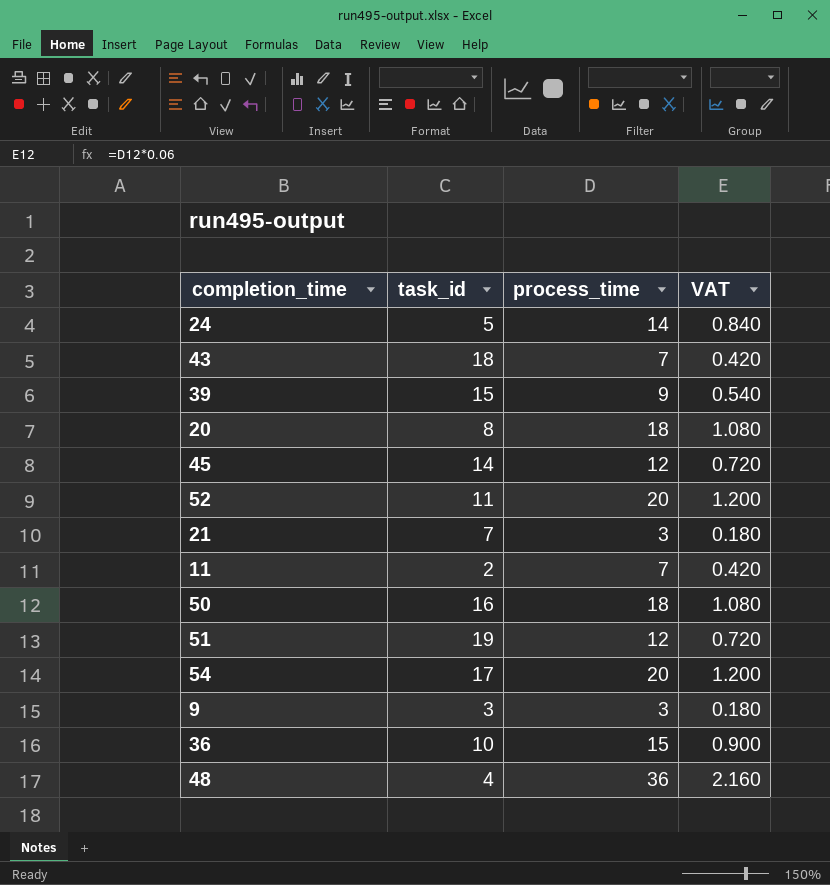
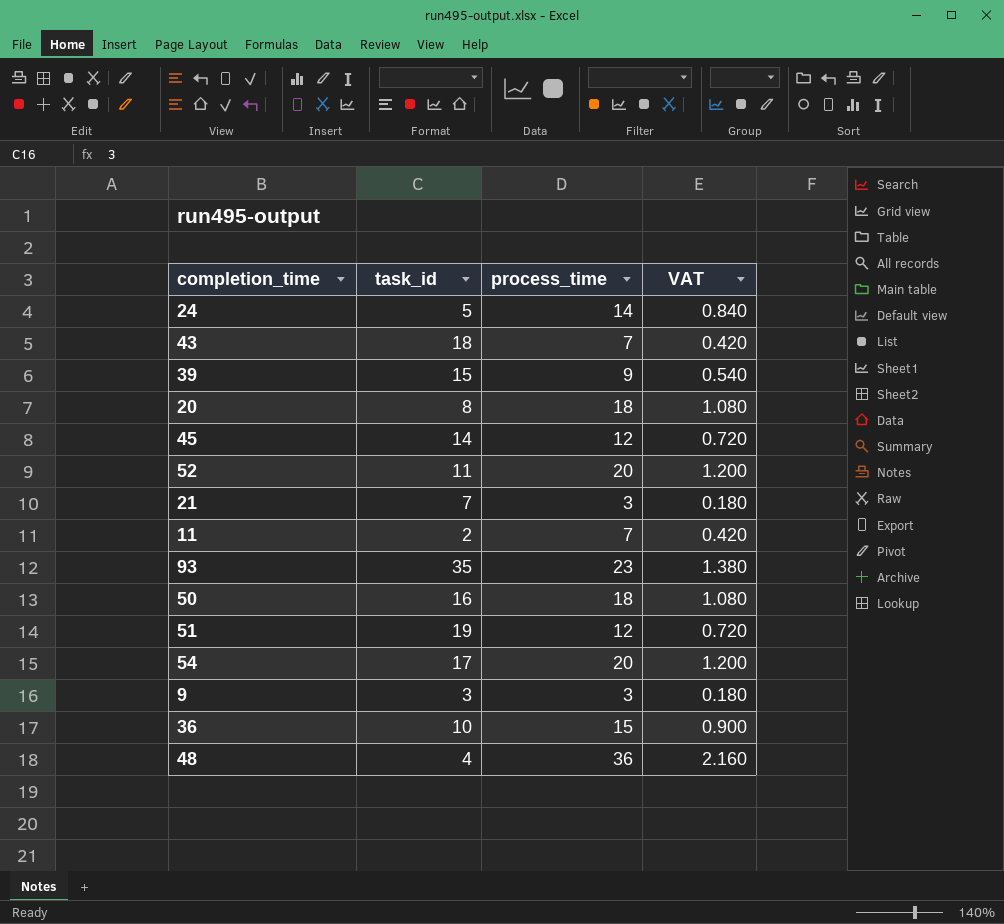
row 93: none -> 35 | 23 | 1.380

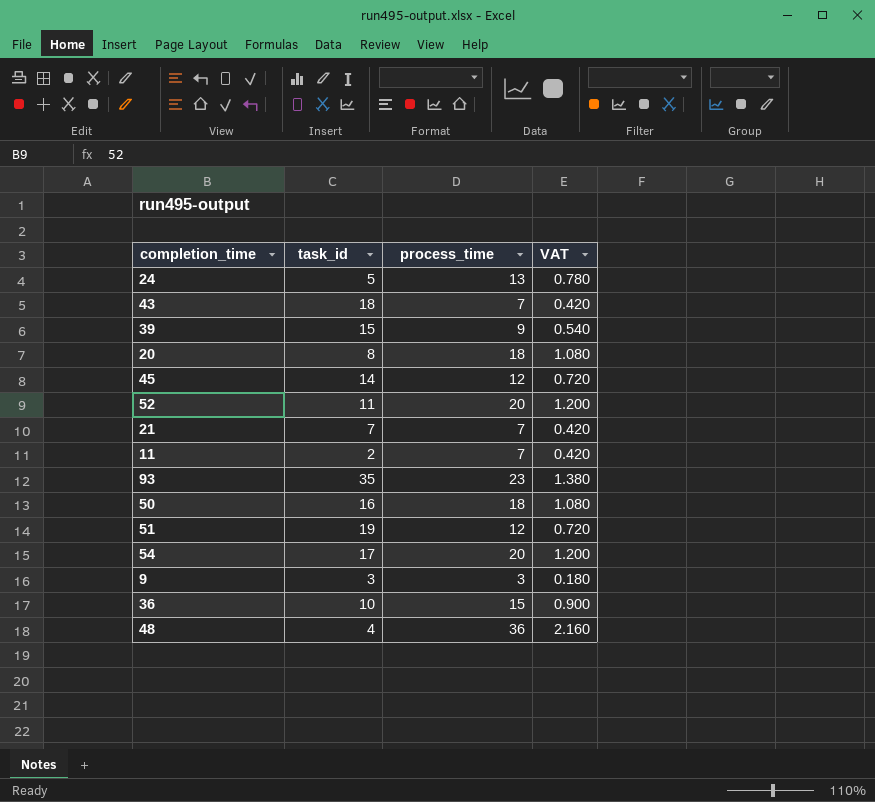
24 | process_time: 14 -> 13
24 | VAT: 0.840 -> 0.780
21 | process_time: 3 -> 7
21 | VAT: 0.180 -> 0.420

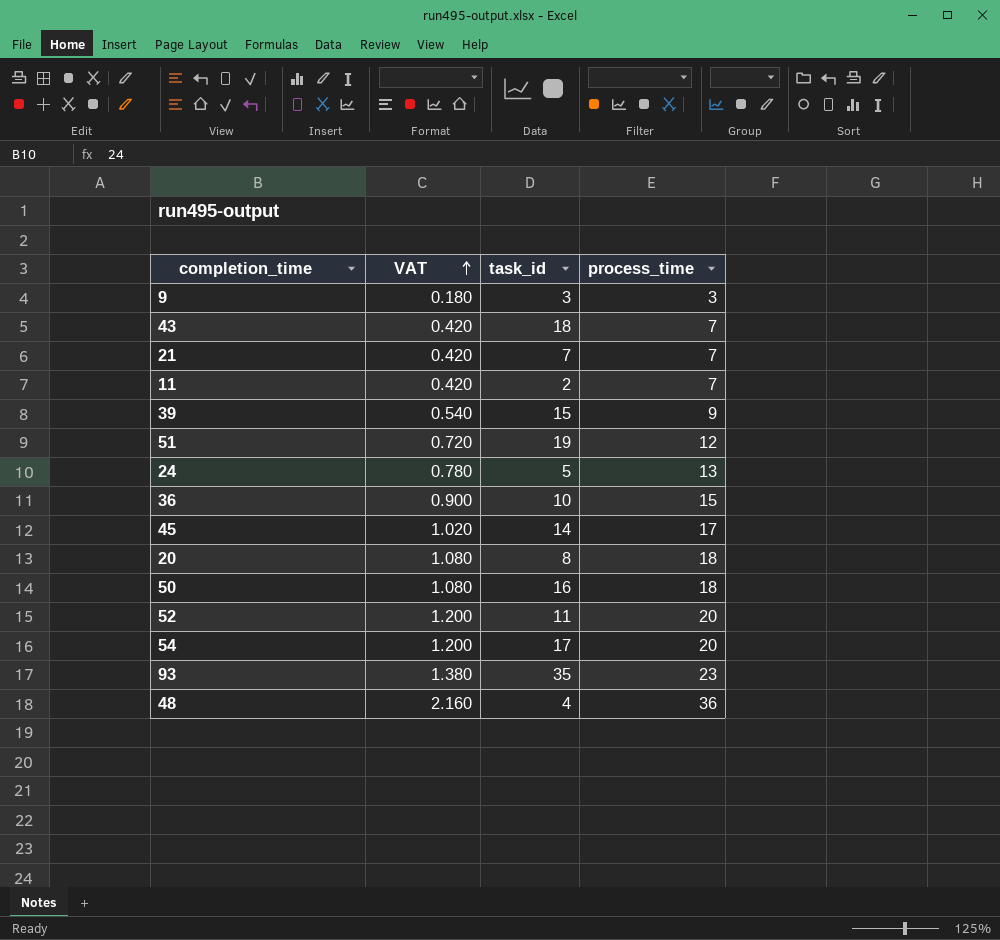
row order: none -> VAT ascending
column VAT | position: 4 -> 2
45 | VAT: 0.720 -> 1.020
45 | process_time: 12 -> 17

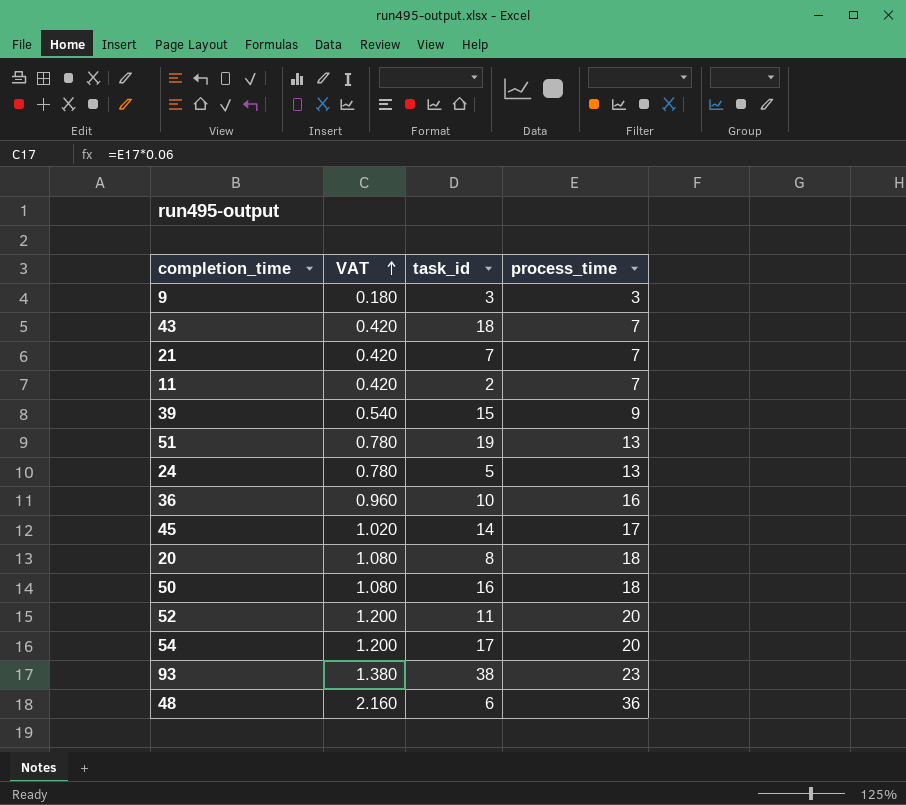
51 | VAT: 0.720 -> 0.780
51 | process_time: 12 -> 13
36 | VAT: 0.900 -> 0.960
36 | process_time: 15 -> 16
93 | task_id: 35 -> 38
48 | task_id: 4 -> 6

